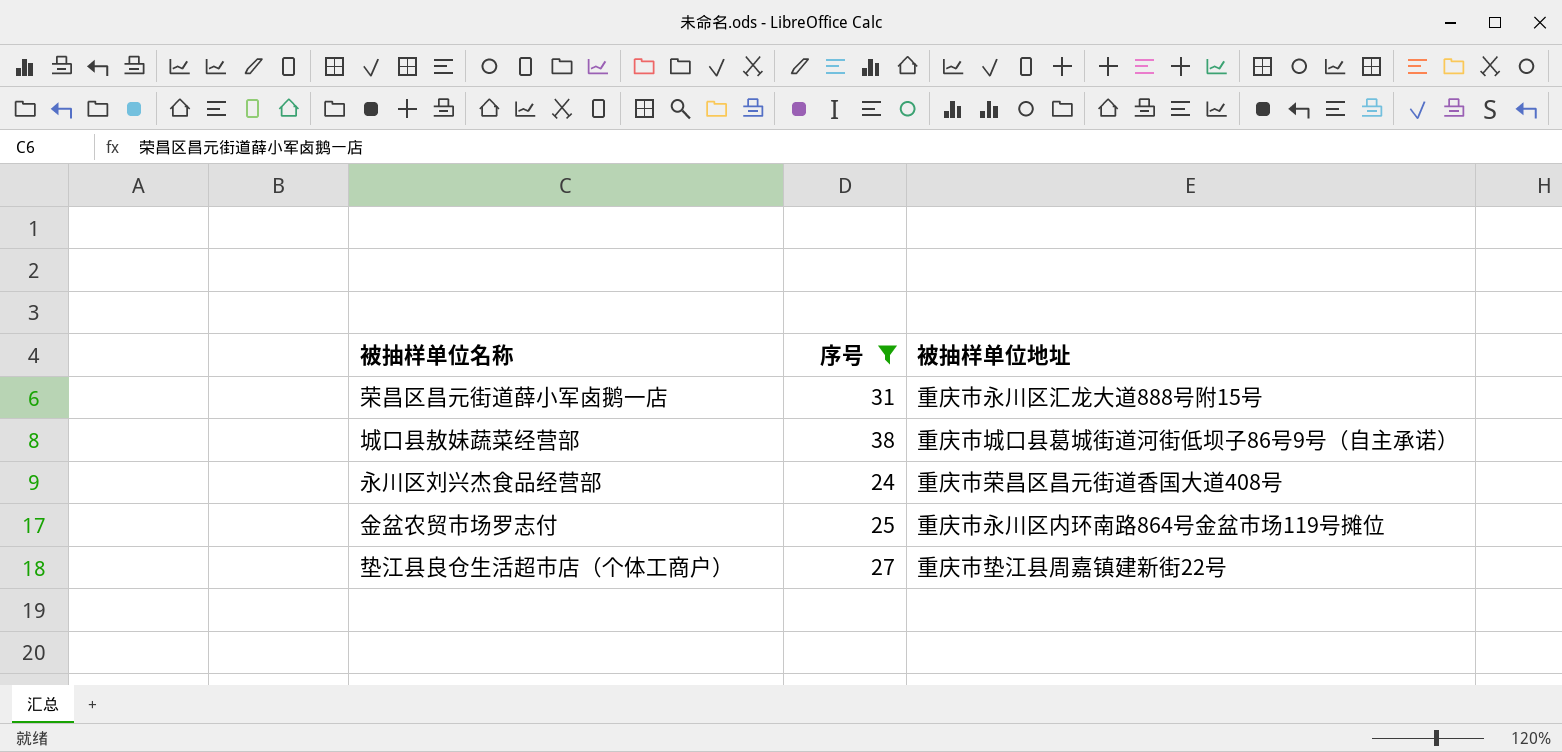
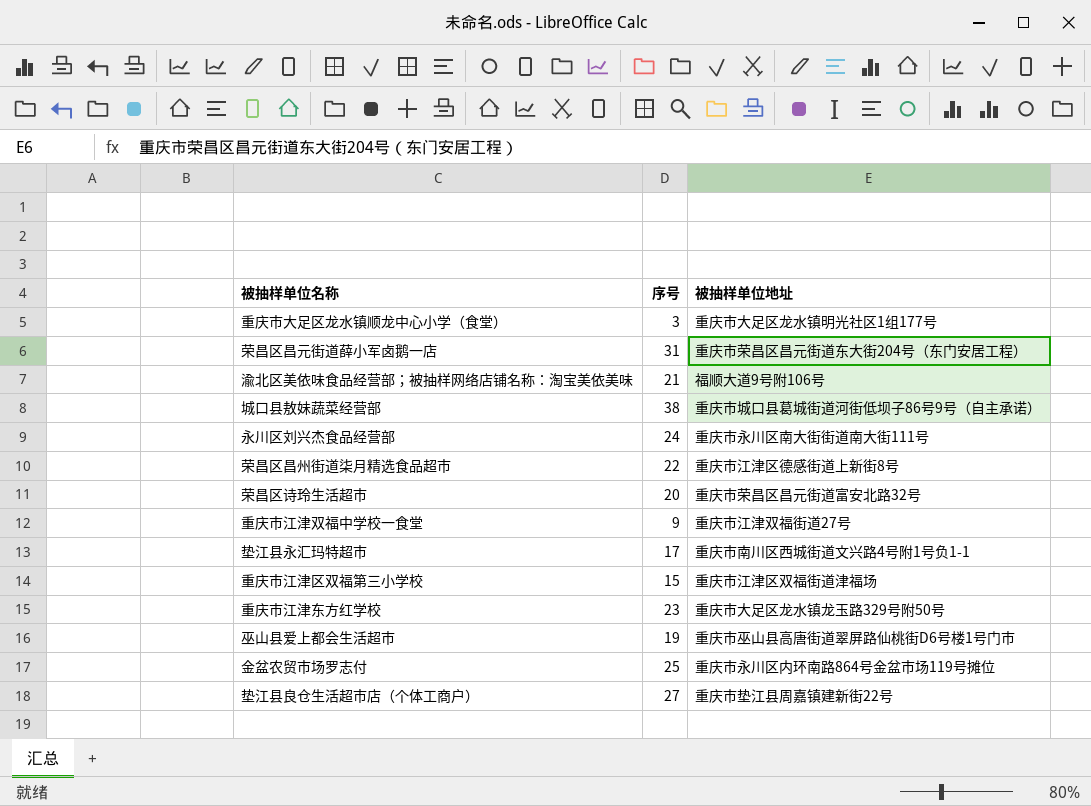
filter: 序号 >= 24 -> none
荣昌区昌元街道薛小军卤鹅一店 | 被抽样单位地址: 重庆市永川区汇龙大道888号附15号 -> 重庆市荣昌区昌元街道东大街204号（东门安居工程）
永川区刘兴杰食品经营部 | 被抽样单位地址: 重庆市荣昌区昌元街道香国大道408号 -> 重庆市永川区南大街街道南大街111号

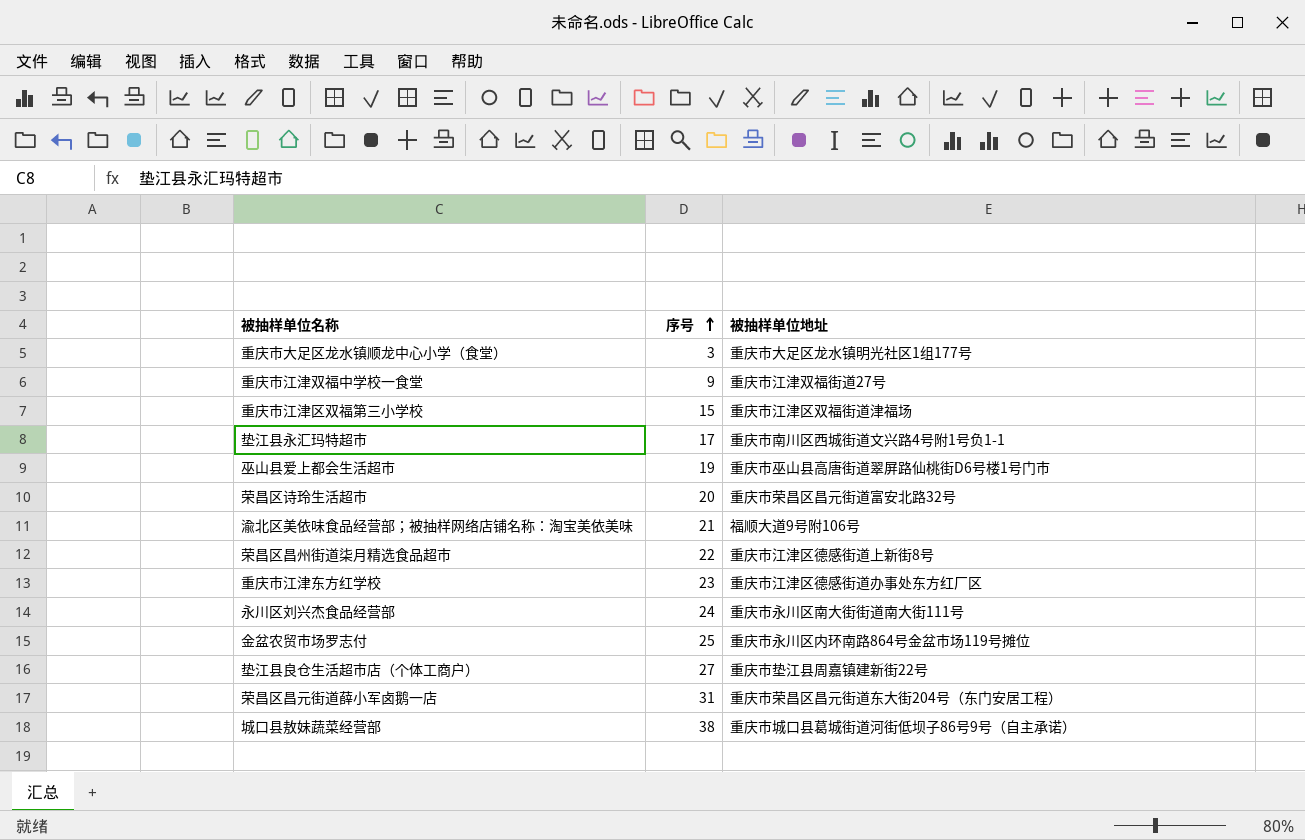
row order: none -> 序号 ascending
重庆市江津东方红学校 | 被抽样单位地址: 重庆市大足区龙水镇龙玉路329号附50号 -> 重庆市江津区德感街道办事处东方红厂区

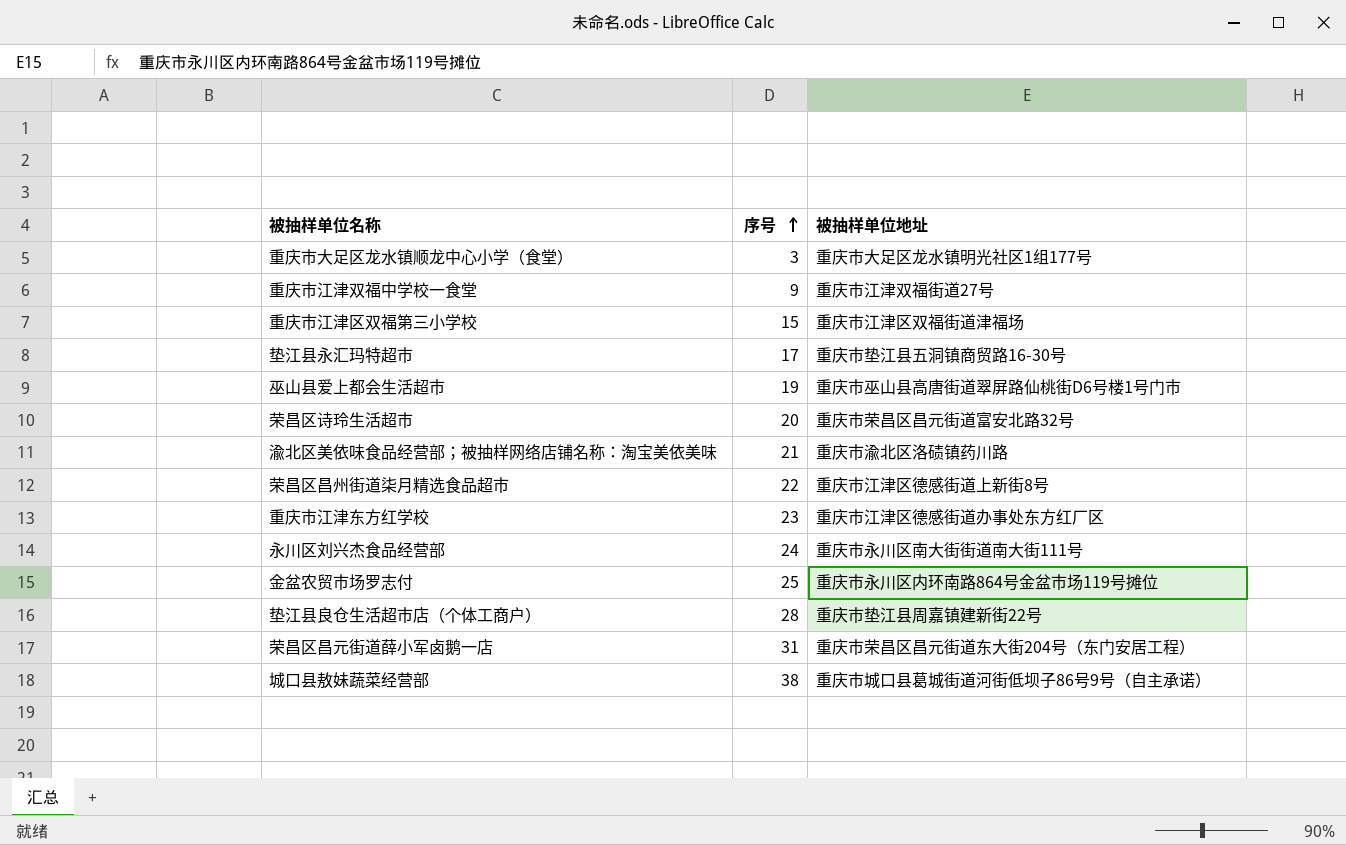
垫江县永汇玛特超市 | 被抽样单位地址: 重庆市南川区西城街道文兴路4号附1号负1-1 -> 重庆市垫江县五洞镇商贸路16-30号
渝北区美依味食品经营部；被抽样网络店铺名称：淘宝美依美味 | 被抽样单位地址: 福顺大道9号附106号 -> 重庆市渝北区洛碛镇药川路
垫江县良仓生活超市店（个体工商户） | 序号: 27 -> 28

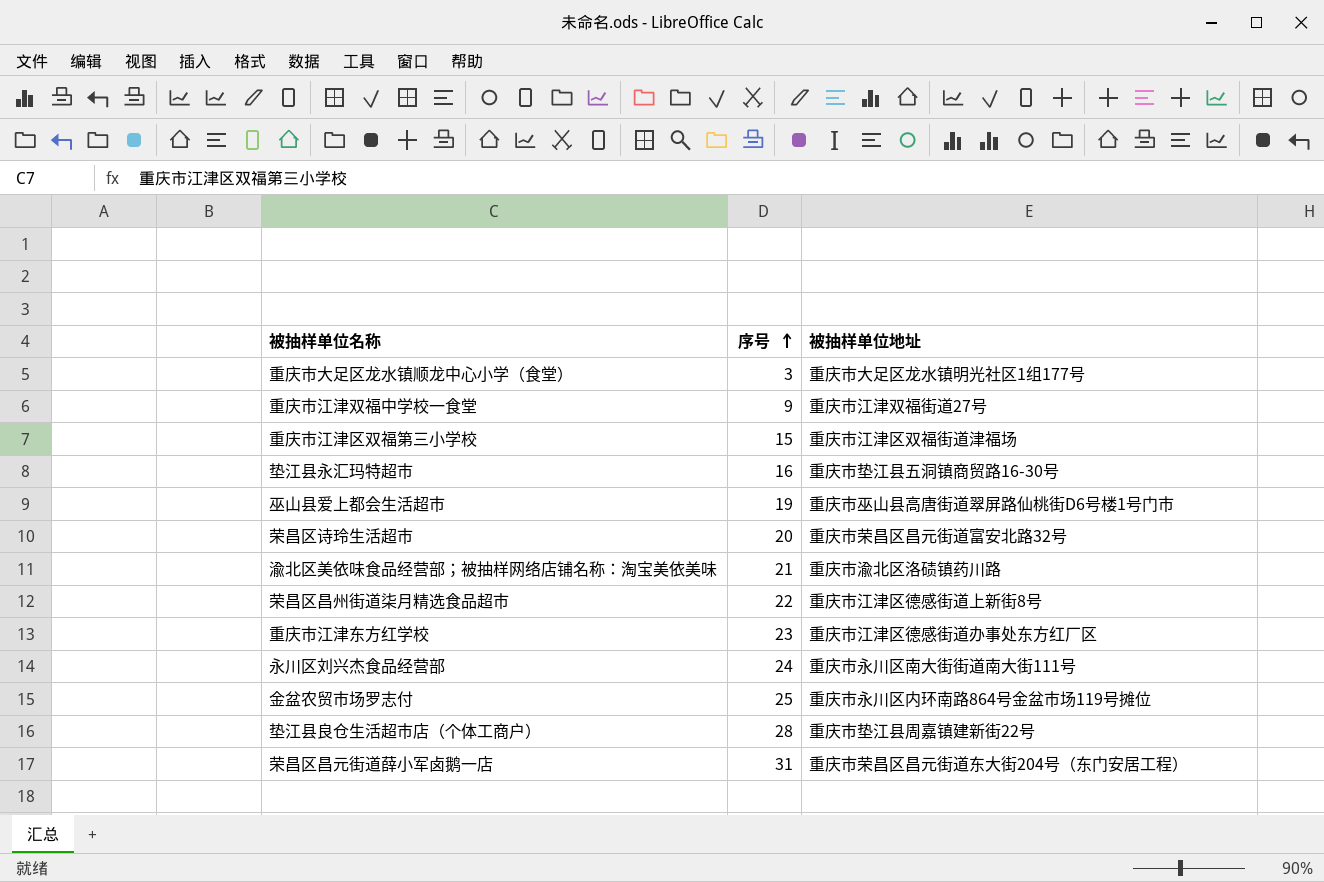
row 城口县敖妹蔬菜经营部: 38 | 重庆市城口县葛城街道河街低坝子86号9号（自主承诺） -> none
垫江县永汇玛特超市 | 序号: 17 -> 16

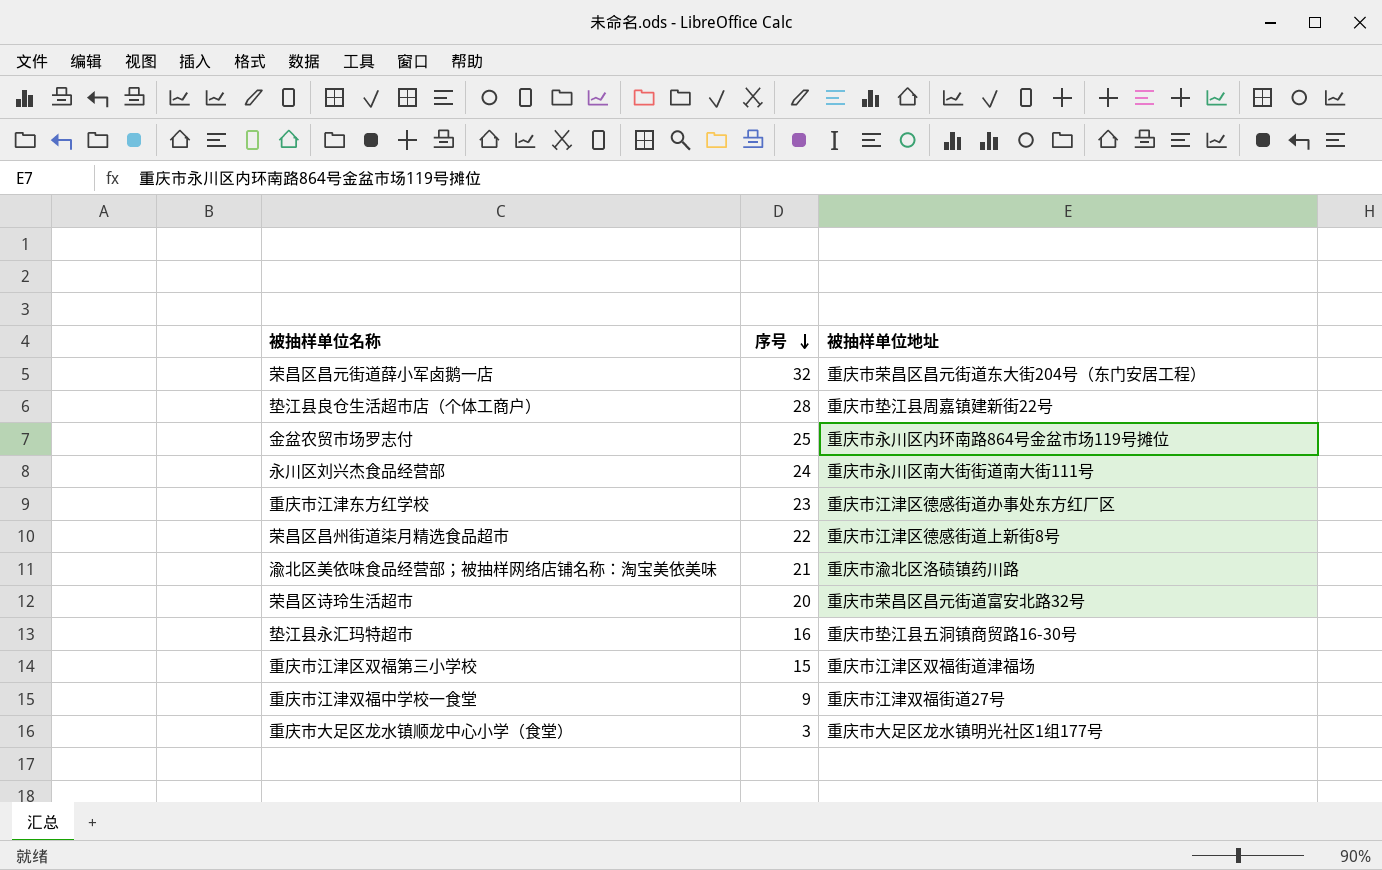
row order: 序号 ascending -> 序号 descending
row 巫山县爱上都会生活超市: 19 | 重庆市巫山县高唐街道翠屏路仙桃街D6号楼1号门市 -> none
荣昌区昌元街道薛小军卤鹅一店 | 序号: 31 -> 32

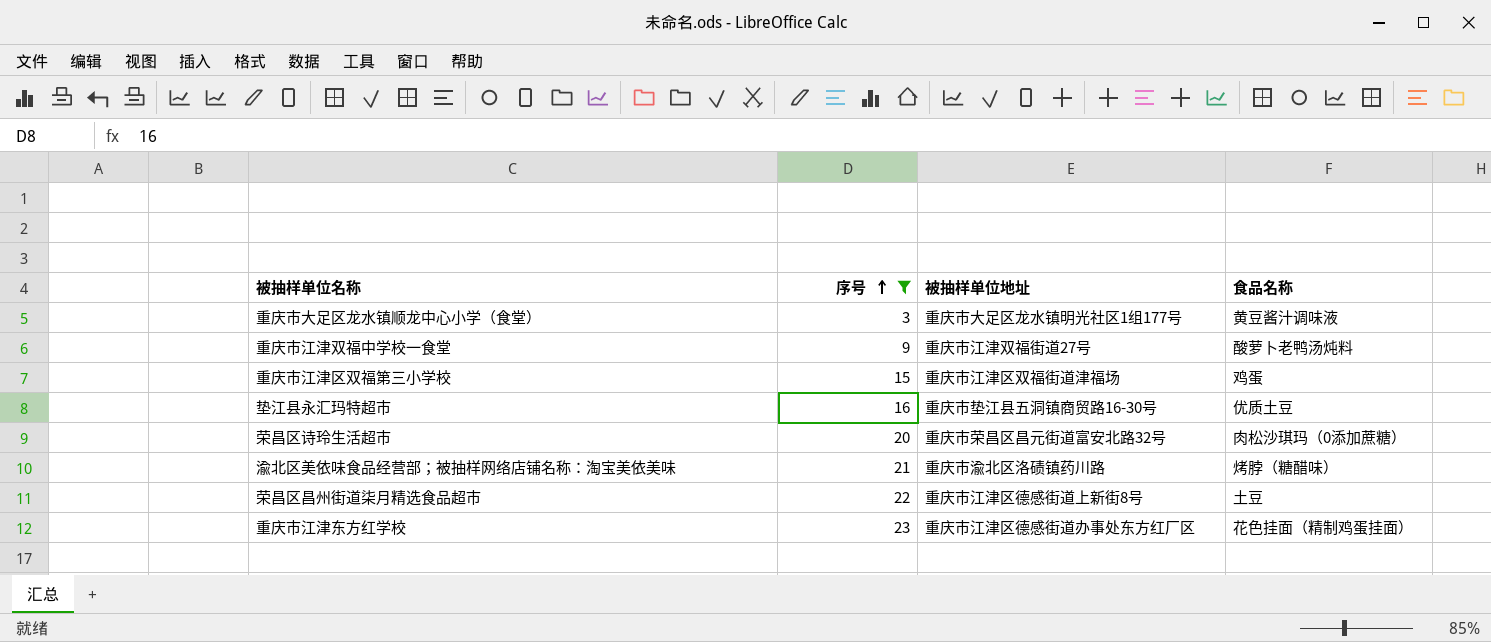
filter: none -> 序号 <= 23
row order: 序号 descending -> 序号 ascending
column 食品名称 | position: none -> 4

